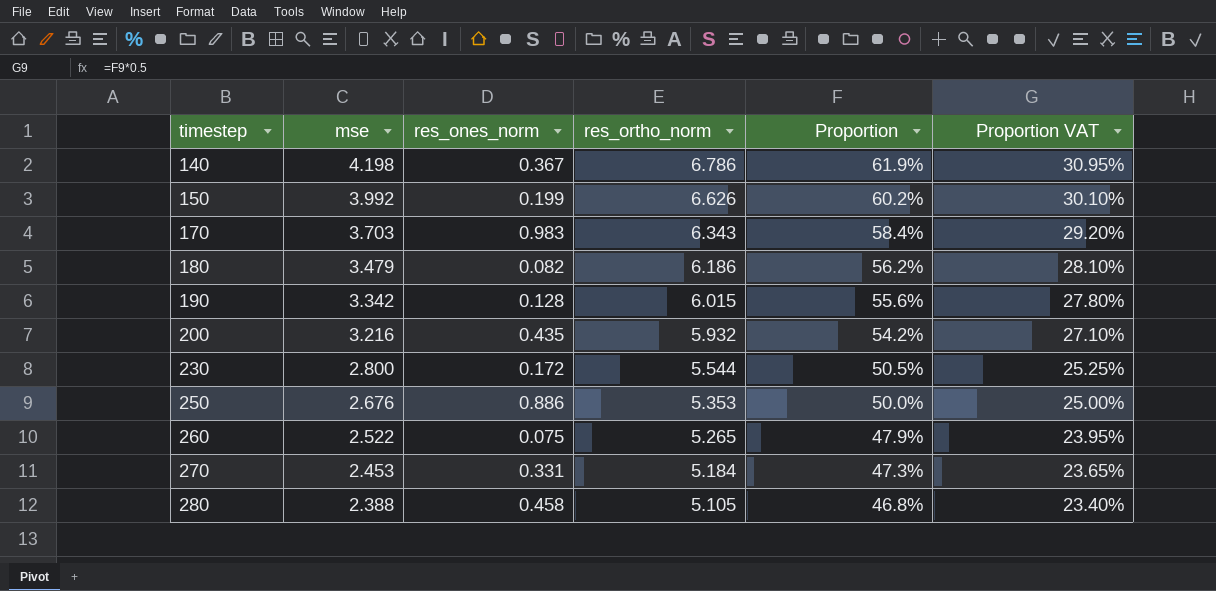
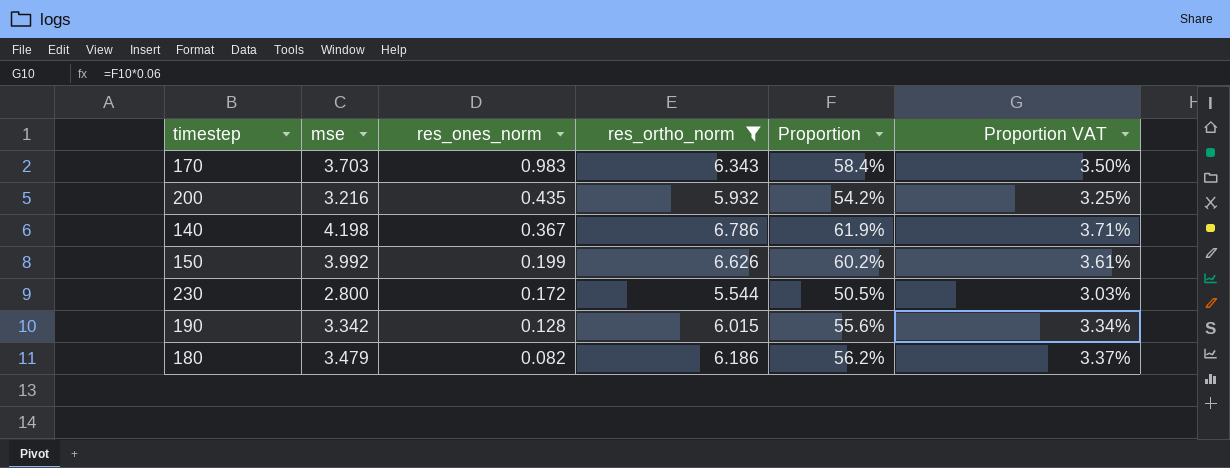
filter: none -> res_ortho_norm >= 5.544
row order: timestep ascending -> res_ones_norm descending
column Proportion VAT | formula: [Proportion] * 0.5 -> [Proportion] * 0.06

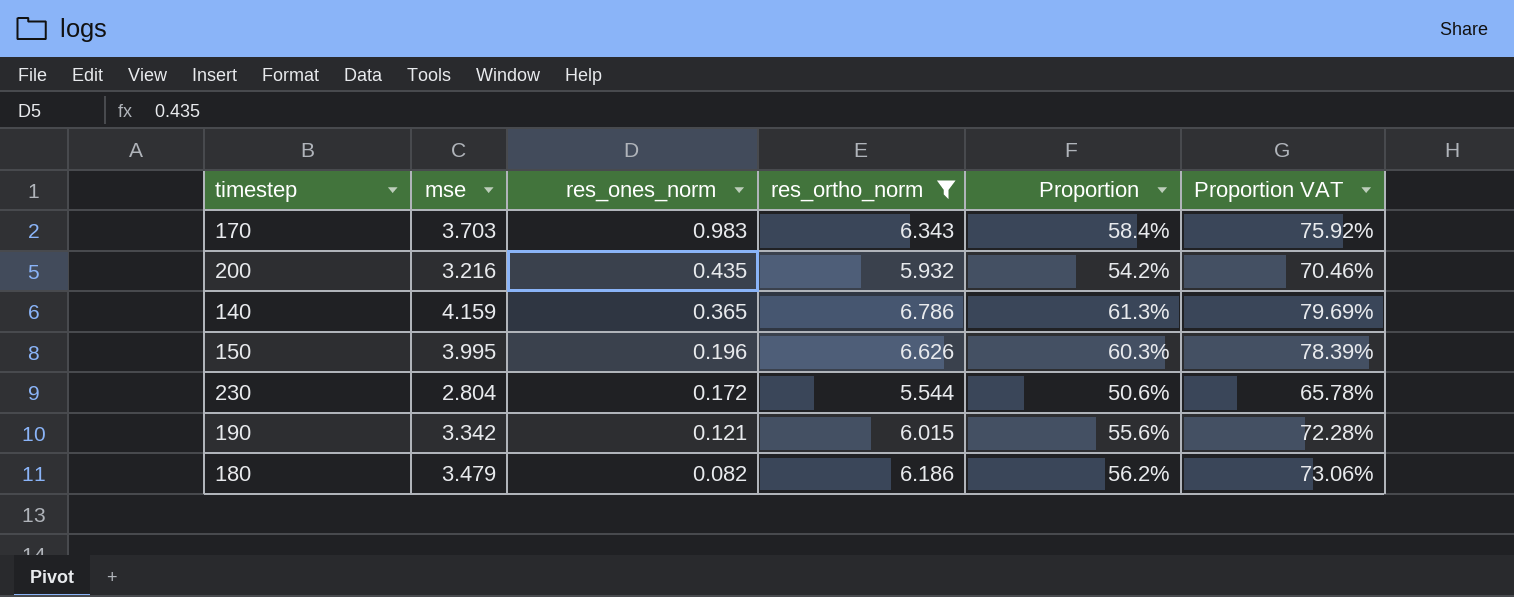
column Proportion VAT | formula: [Proportion] * 0.06 -> [Proportion] * 1.3
140 | mse: 4.198 -> 4.159
140 | res_ones_norm: 0.367 -> 0.365
140 | Proportion: 61.9% -> 61.3%
150 | mse: 3.992 -> 3.995
150 | res_ones_norm: 0.199 -> 0.196
150 | Proportion: 60.2% -> 60.3%
230 | mse: 2.800 -> 2.804
230 | Proportion: 50.5% -> 50.6%
190 | res_ones_norm: 0.128 -> 0.121

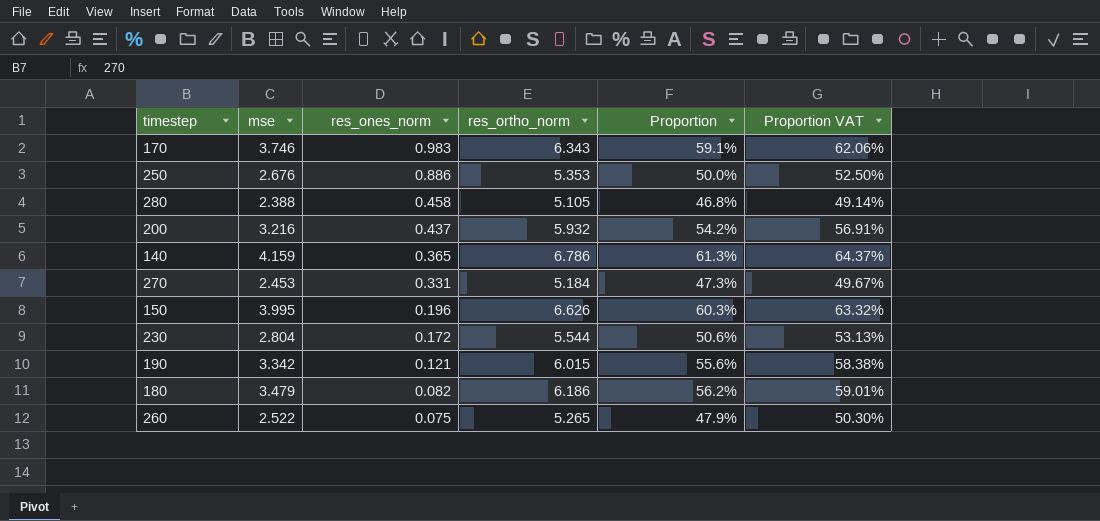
filter: res_ortho_norm >= 5.544 -> none
column Proportion VAT | formula: [Proportion] * 1.3 -> [Proportion] * 1.05
170 | mse: 3.703 -> 3.746
170 | Proportion: 58.4% -> 59.1%
200 | res_ones_norm: 0.435 -> 0.437

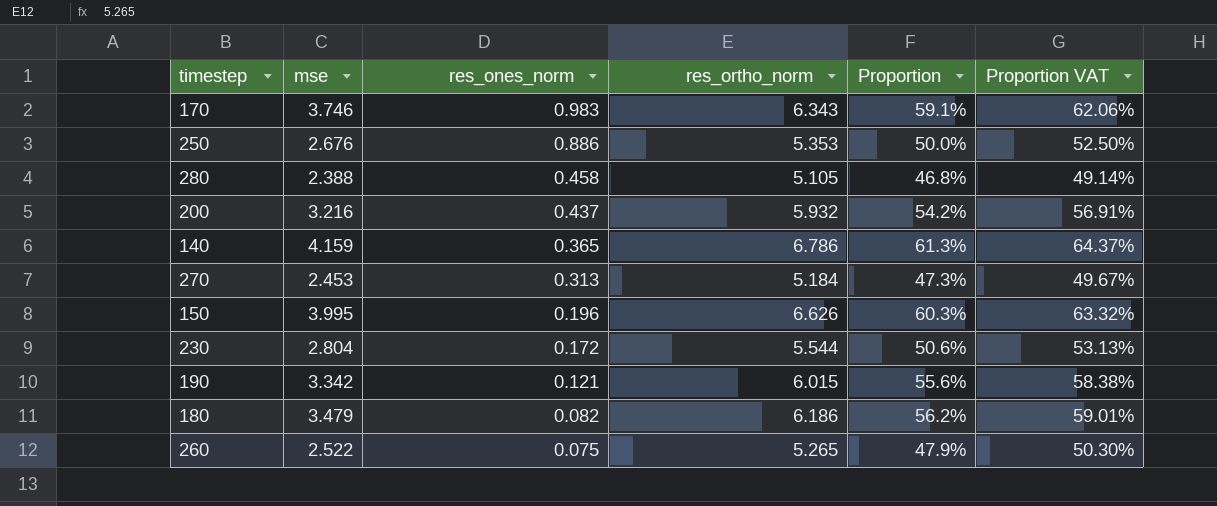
270 | res_ones_norm: 0.331 -> 0.313

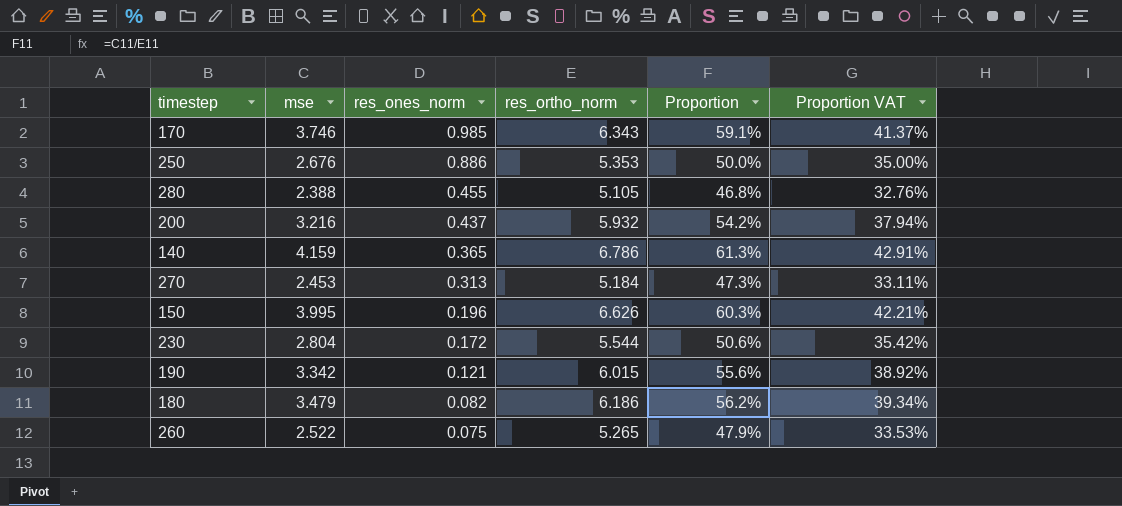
column Proportion VAT | formula: [Proportion] * 1.05 -> [Proportion] * 0.7
170 | res_ones_norm: 0.983 -> 0.985
280 | res_ones_norm: 0.458 -> 0.455

